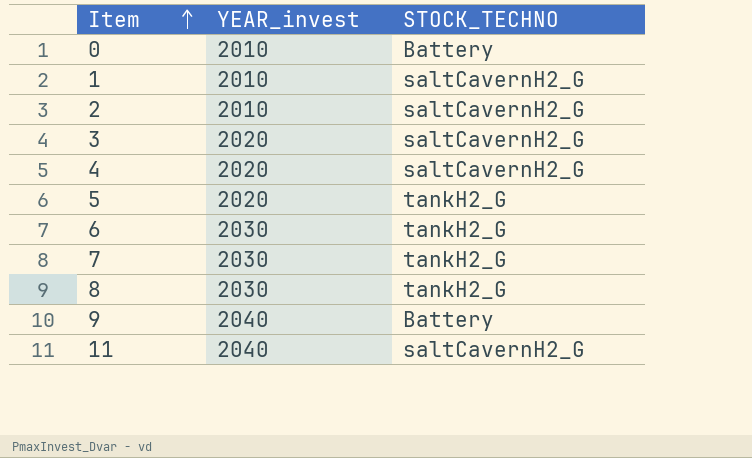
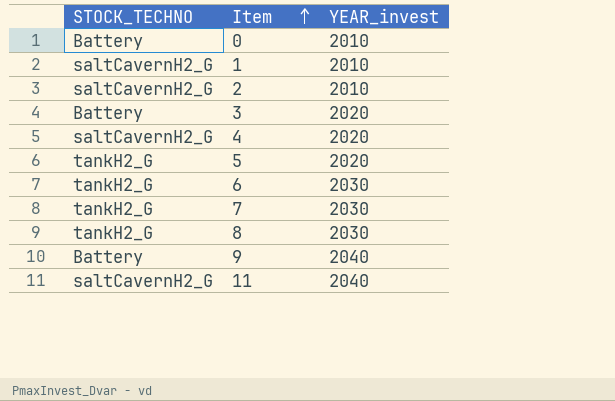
column STOCK_TECHNO | position: 3 -> 1
3 | STOCK_TECHNO: saltCavernH2_G -> Battery

